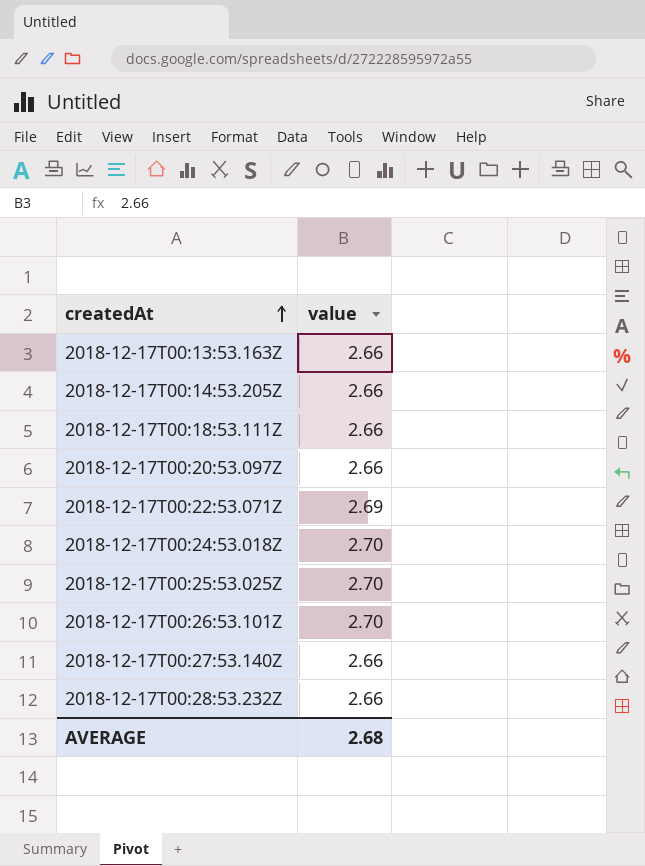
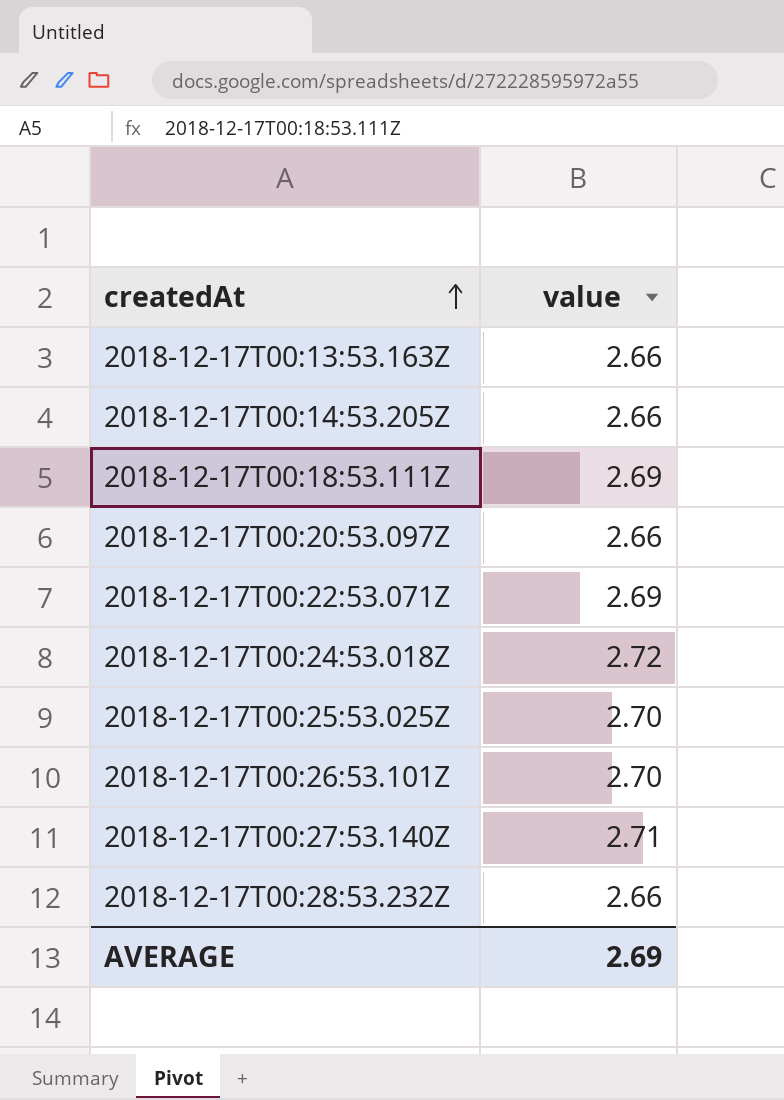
2018-12-17T00:18:53.111Z | value: 2.66 -> 2.69
2018-12-17T00:24:53.018Z | value: 2.70 -> 2.72
2018-12-17T00:27:53.140Z | value: 2.66 -> 2.71
AVERAGE | value: 2.68 -> 2.69

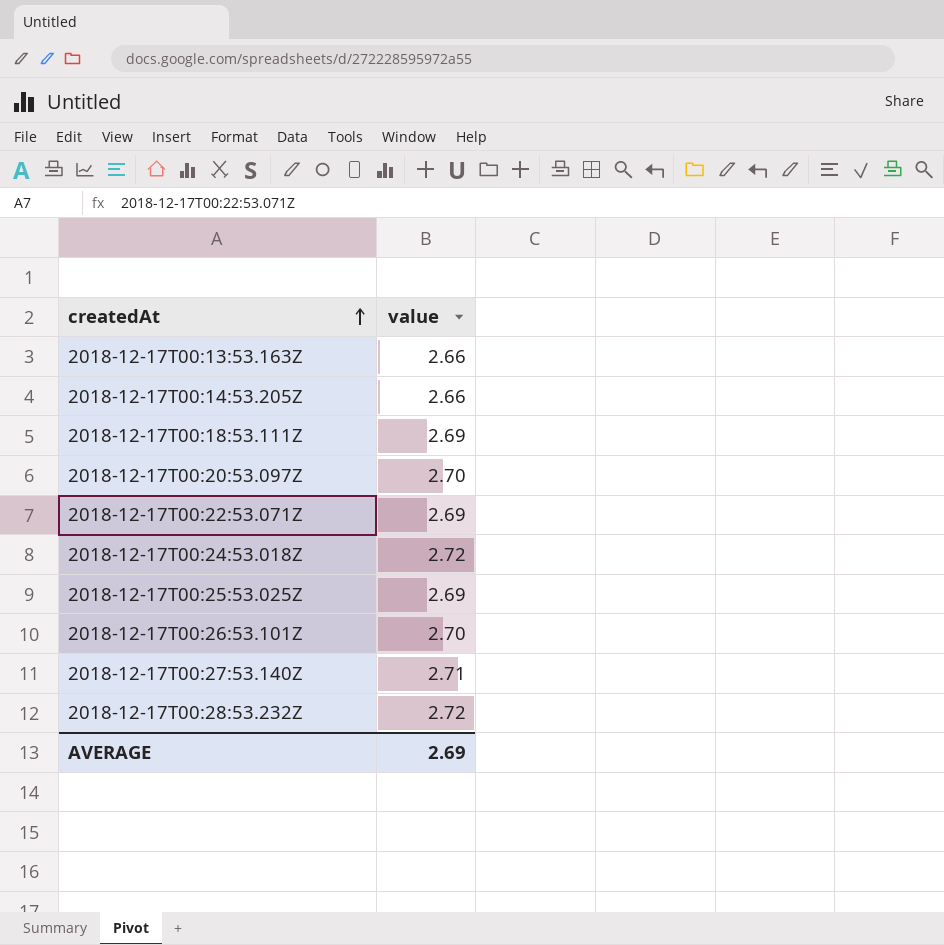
2018-12-17T00:20:53.097Z | value: 2.66 -> 2.70
2018-12-17T00:25:53.025Z | value: 2.70 -> 2.69
2018-12-17T00:28:53.232Z | value: 2.66 -> 2.72

